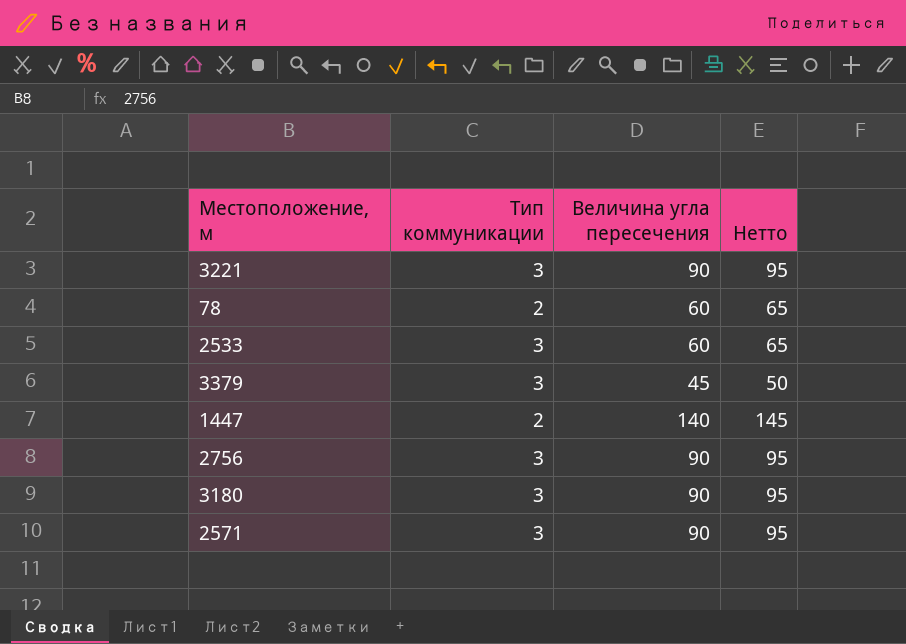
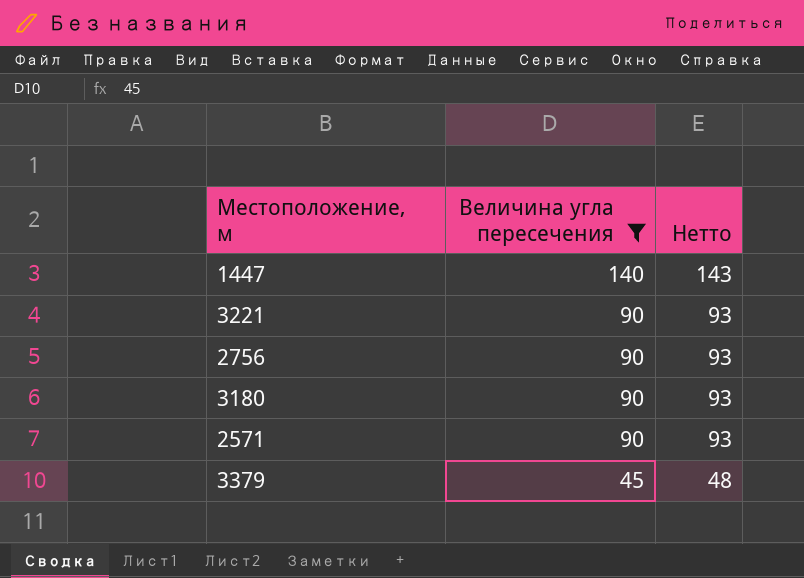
filter: none -> Величина угла пересечения != 60
row order: none -> Величина угла пересечения descending
column Тип коммуникации | position: 2 -> none
column Нетто | formula: [Величина угла пересечения] + 5 -> [Величина угла пересечения] + 3

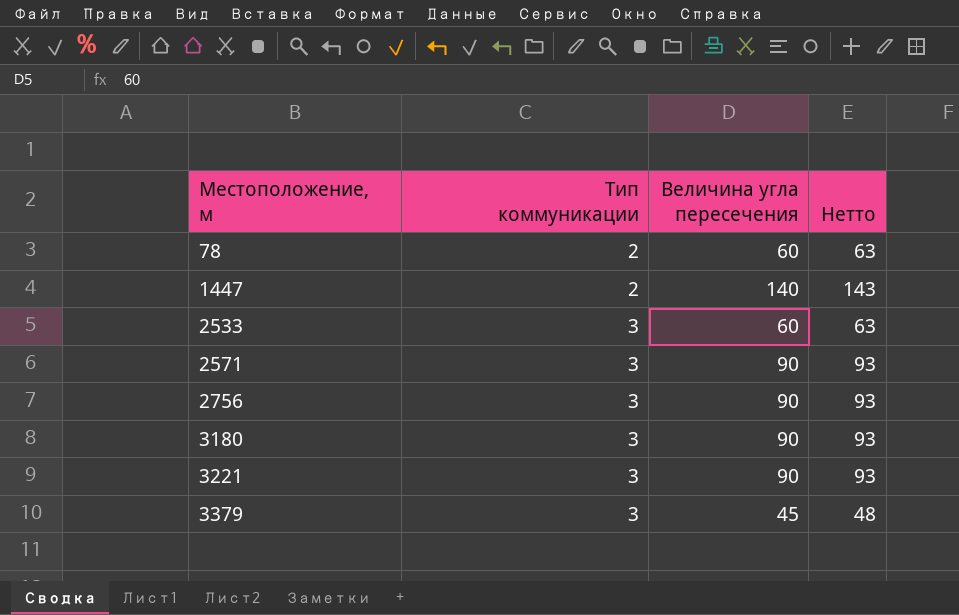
filter: Величина угла пересечения != 60 -> none
row order: Величина угла пересечения descending -> Местоположение, м ascending
column Тип коммуникации | position: none -> 2

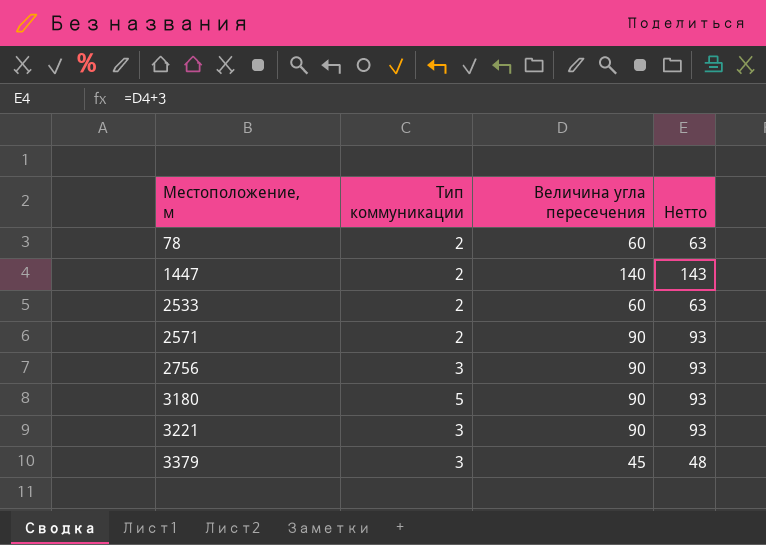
2533 | Тип коммуникации: 3 -> 2
2571 | Тип коммуникации: 3 -> 2
3180 | Тип коммуникации: 3 -> 5

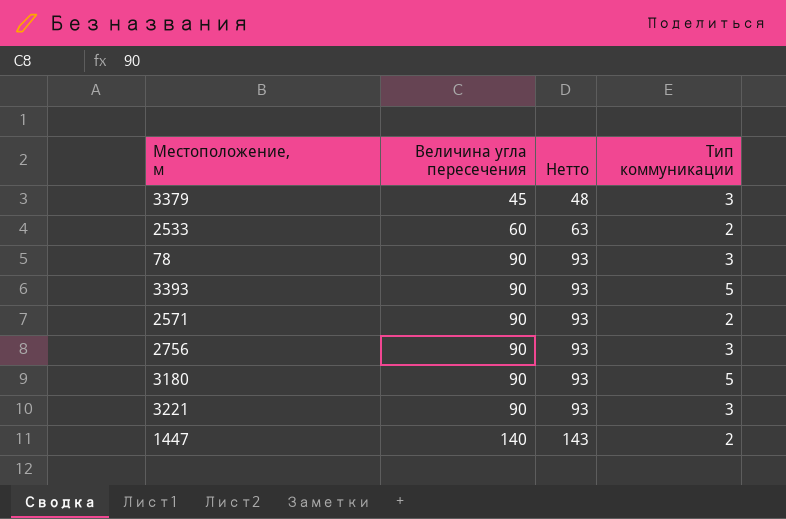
row order: Местоположение, м ascending -> Величина угла пересечения ascending
column Тип коммуникации | position: 2 -> 4
78 | Величина угла пересечения: 60 -> 90
78 | Нетто: 63 -> 93
78 | Тип коммуникации: 2 -> 3
row 3393: none -> 90 | 93 | 5

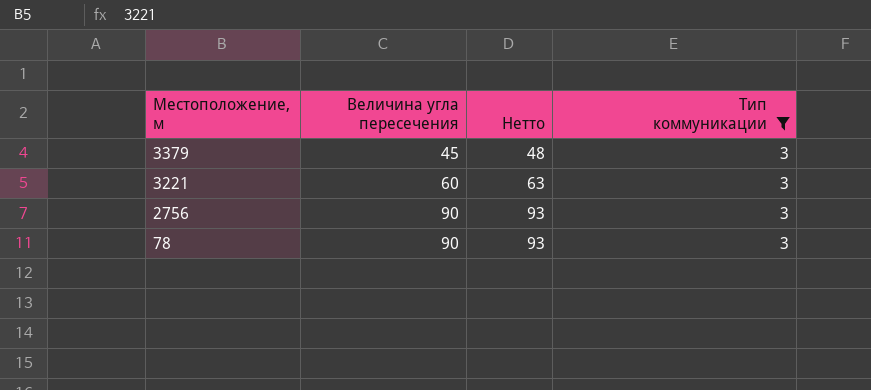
filter: none -> Тип коммуникации = 3
row order: Величина угла пересечения ascending -> Местоположение, м descending
3221 | Величина угла пересечения: 90 -> 60
3221 | Нетто: 93 -> 63

